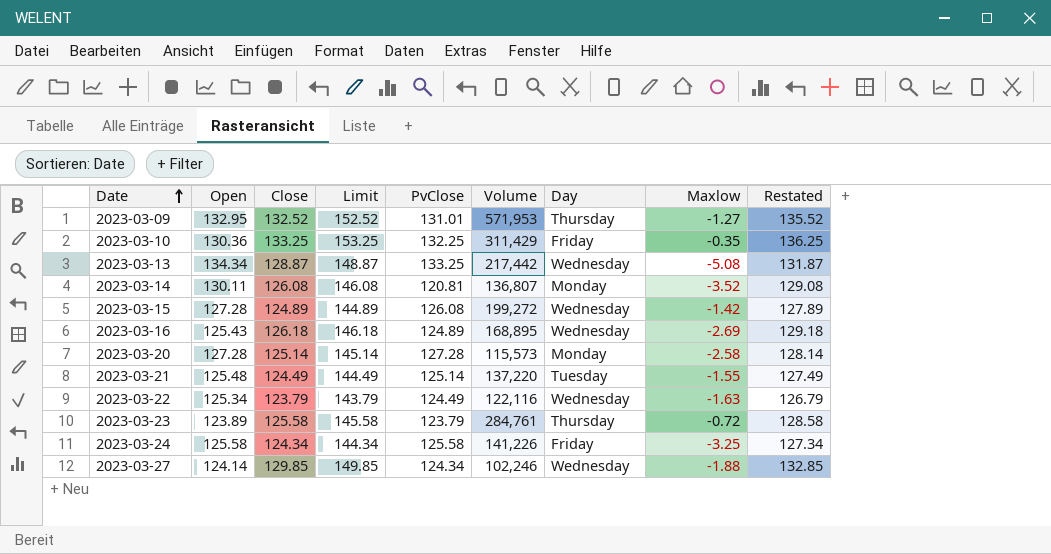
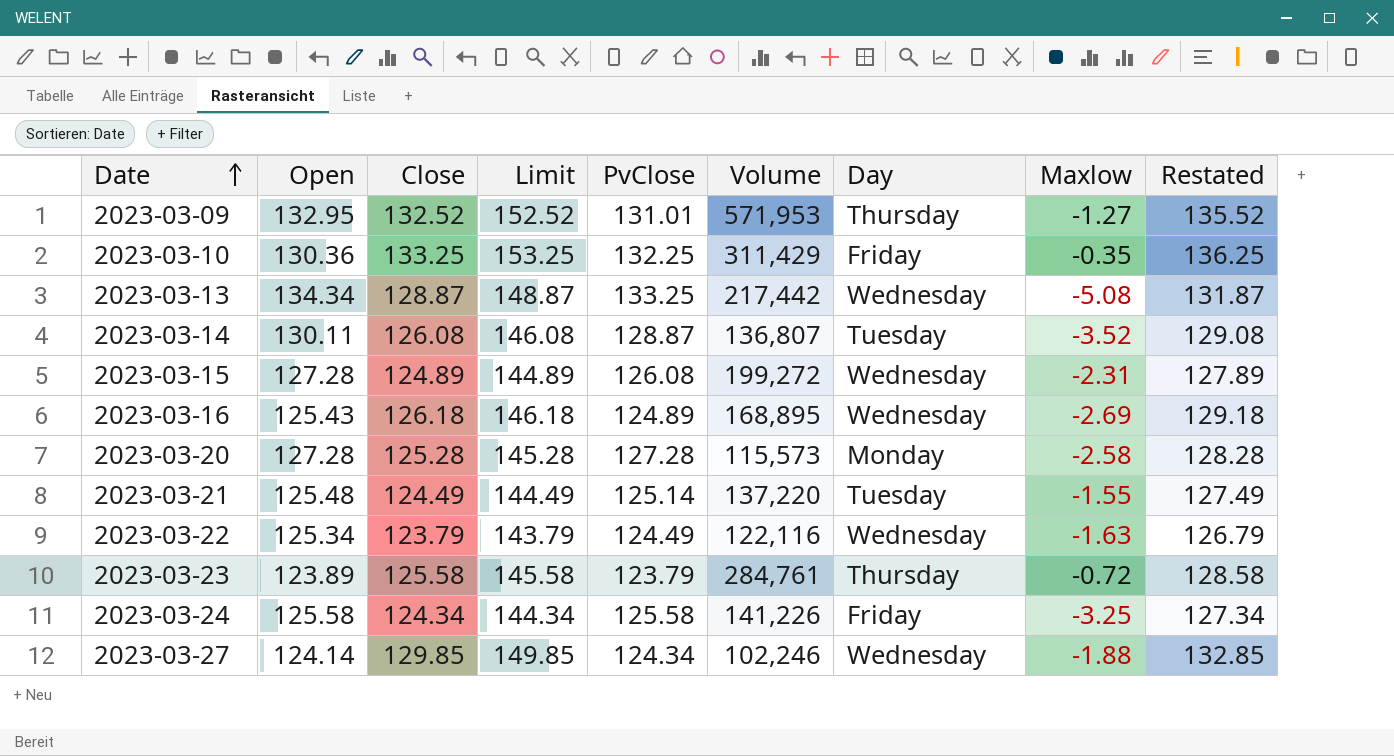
2023-03-14 | PvClose: 120.81 -> 128.87
2023-03-14 | Day: Monday -> Tuesday
2023-03-15 | Maxlow: -1.42 -> -2.31
2023-03-20 | Close: 125.14 -> 125.28
2023-03-20 | Limit: 145.14 -> 145.28
2023-03-20 | Restated: 128.14 -> 128.28

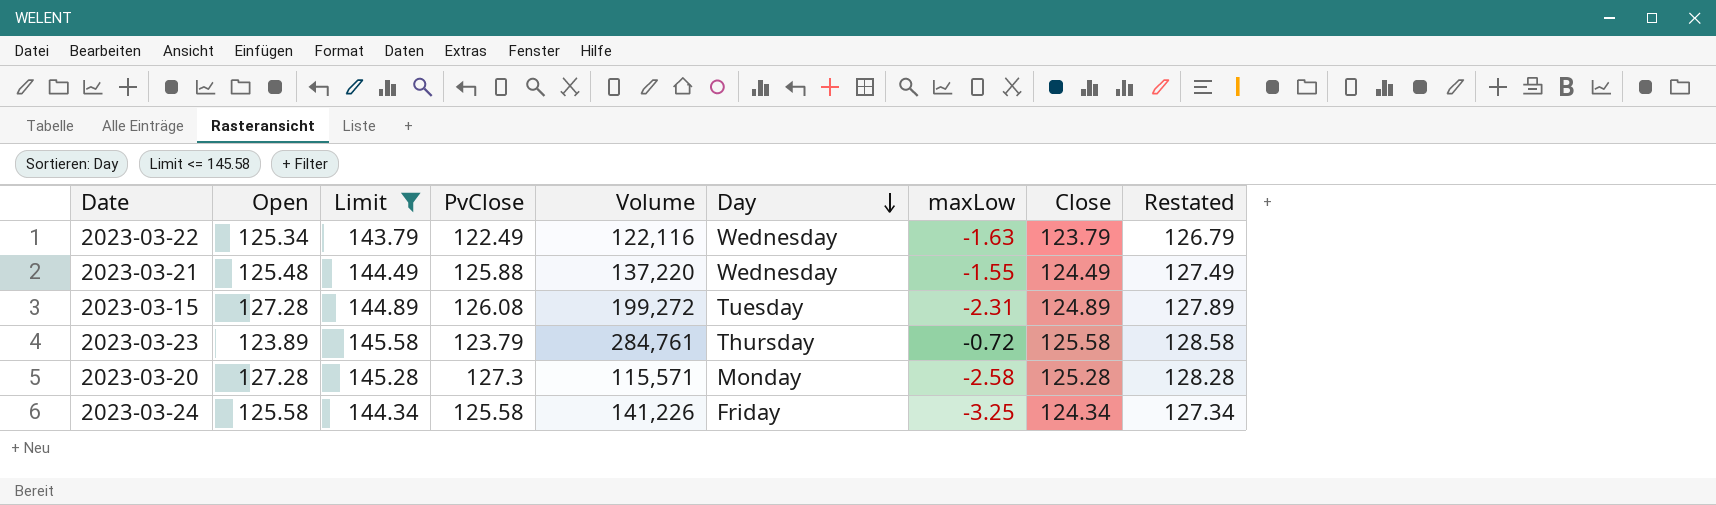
filter: none -> Limit <= 145.58
row order: Date ascending -> Day descending
column name: Maxlow -> maxLow
column Close | position: 3 -> 8
2023-03-22 | PvClose: 124.49 -> 122.49
2023-03-21 | PvClose: 125.14 -> 125.88
2023-03-21 | Day: Tuesday -> Wednesday
2023-03-15 | Day: Wednesday -> Tuesday
2023-03-20 | PvClose: 127.28 -> 127.3
2023-03-20 | Volume: 115,573 -> 115,571

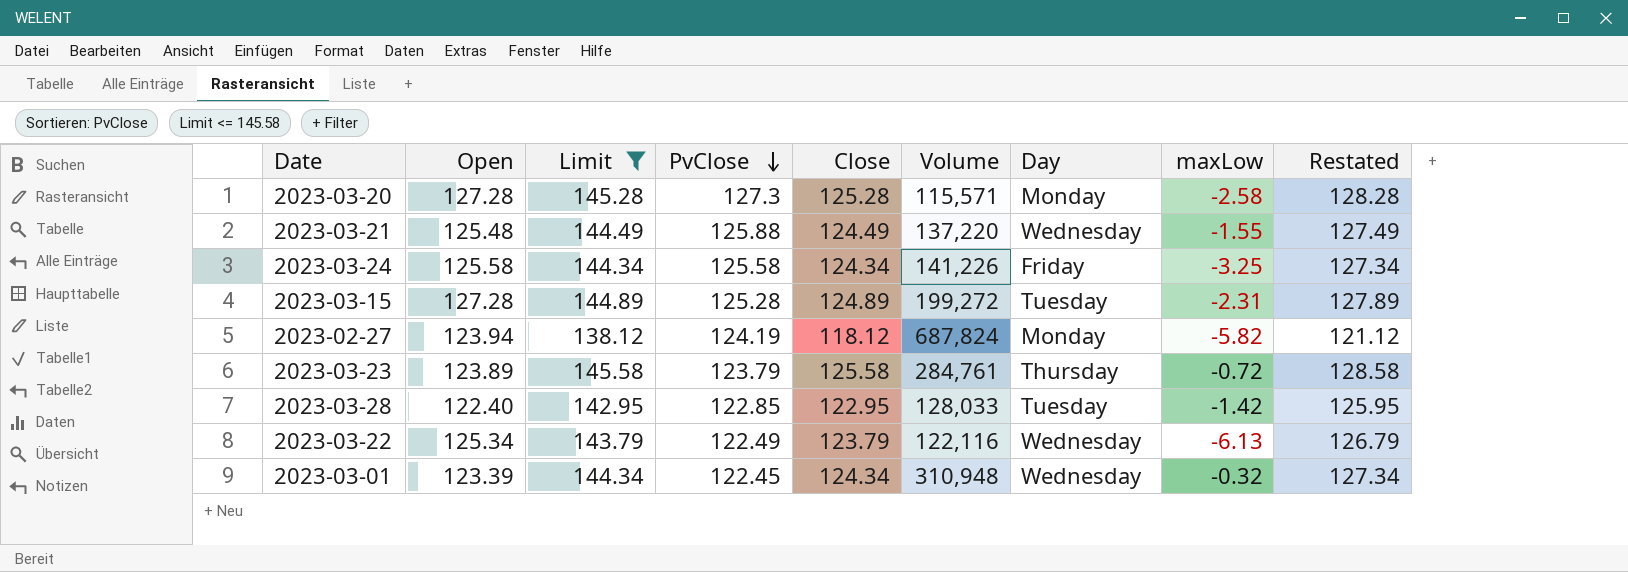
row order: Day descending -> PvClose descending
column Close | position: 8 -> 5
2023-03-15 | PvClose: 126.08 -> 125.28
row 2023-02-27: none -> 123.94 | 138.12 | 124.19 | 118.12 | 687,824 | Monday | -5.82 | 121.12
row 2023-03-28: none -> 122.40 | 142.95 | 122.85 | 122.95 | 128,033 | Tuesday | -1.42 | 125.95
2023-03-22 | maxLow: -1.63 -> -6.13
row 2023-03-01: none -> 123.39 | 144.34 | 122.45 | 124.34 | 310,948 | Wednesday | -0.32 | 127.34

